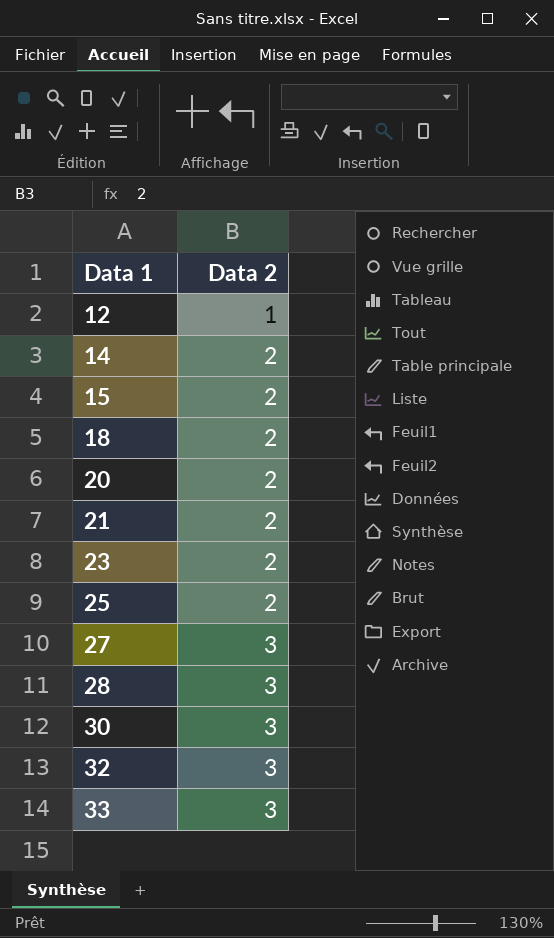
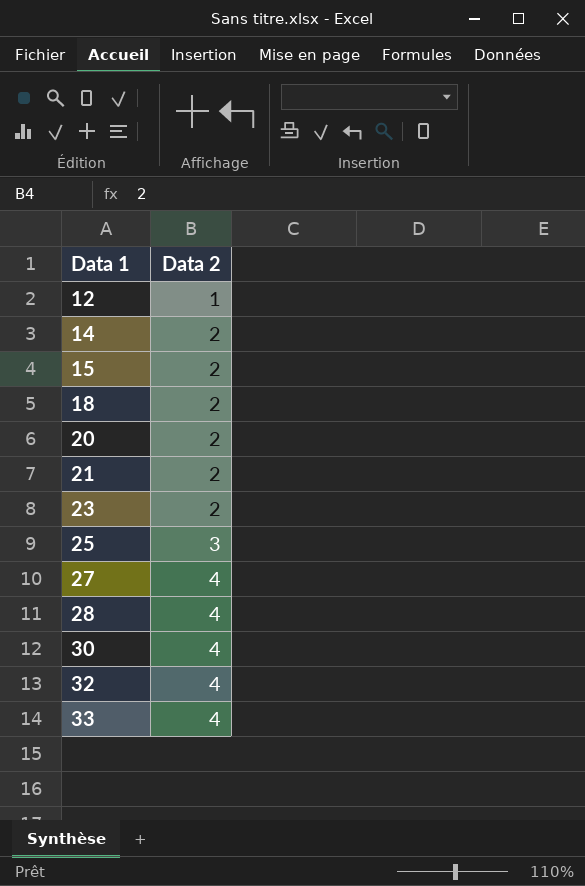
25 | Data 2: 2 -> 3
27 | Data 2: 3 -> 4
28 | Data 2: 3 -> 4
30 | Data 2: 3 -> 4
32 | Data 2: 3 -> 4
33 | Data 2: 3 -> 4

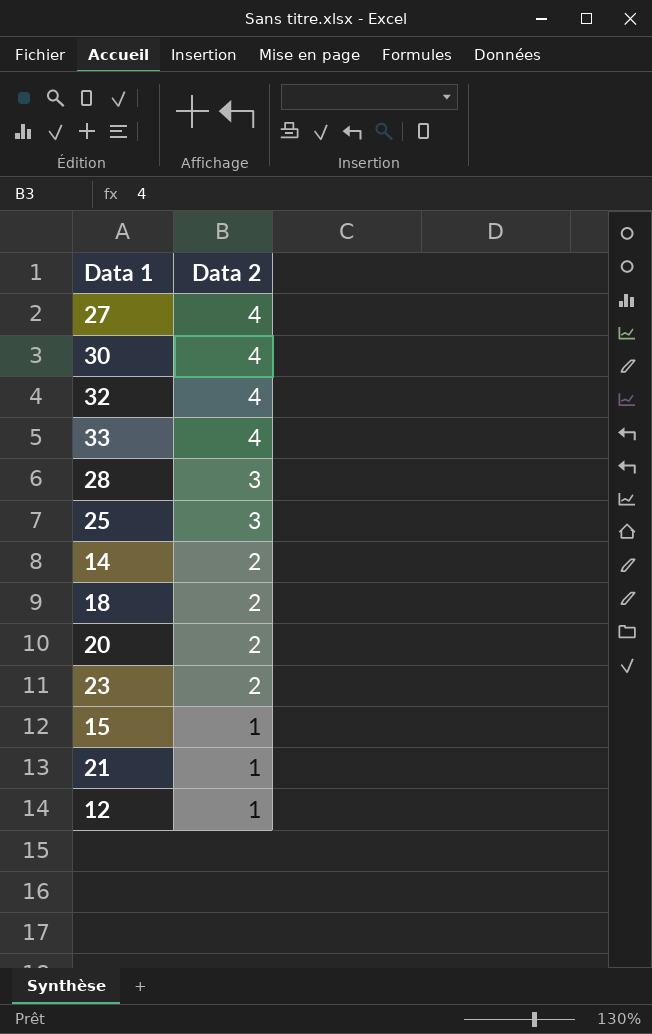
row order: Data 1 ascending -> Data 2 descending
28 | Data 2: 4 -> 3
15 | Data 2: 2 -> 1
21 | Data 2: 2 -> 1

